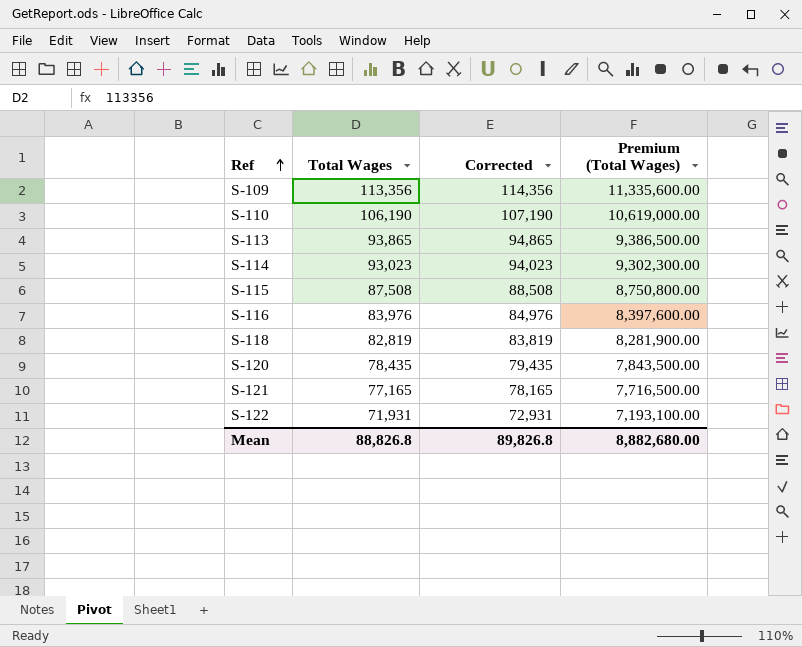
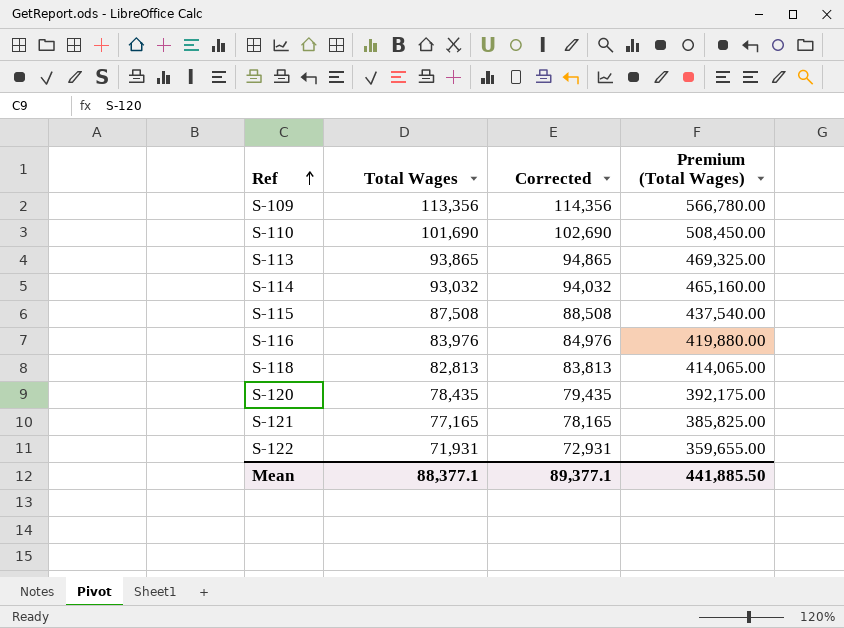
column Premium (Total Wages) | formula: [Total Wages] * 100 -> [Total Wages] * 5
S-110 | Total Wages: 106,190 -> 101,690
S-110 | Corrected: 107,190 -> 102,690
S-114 | Total Wages: 93,023 -> 93,032
S-114 | Corrected: 94,023 -> 94,032
S-118 | Total Wages: 82,819 -> 82,813
S-118 | Corrected: 83,819 -> 83,813
Mean | Total Wages: 88,826.8 -> 88,377.1
Mean | Corrected: 89,826.8 -> 89,377.1
Mean | Premium (Total Wages): 8,882,680.00 -> 441,885.50

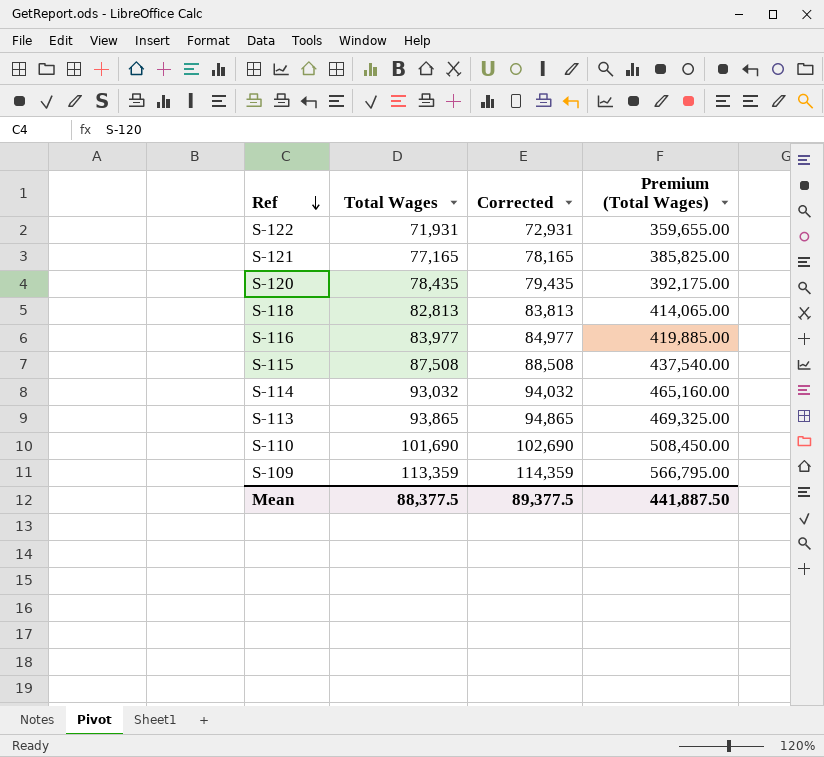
row order: Ref ascending -> Ref descending
S-116 | Total Wages: 83,976 -> 83,977
S-116 | Corrected: 84,976 -> 84,977
S-116 | Premium (Total Wages): 419,880.00 -> 419,885.00
S-109 | Total Wages: 113,356 -> 113,359
S-109 | Corrected: 114,356 -> 114,359
S-109 | Premium (Total Wages): 566,780.00 -> 566,795.00
Mean | Total Wages: 88,377.1 -> 88,377.5
Mean | Corrected: 89,377.1 -> 89,377.5
Mean | Premium (Total Wages): 441,885.50 -> 441,887.50

